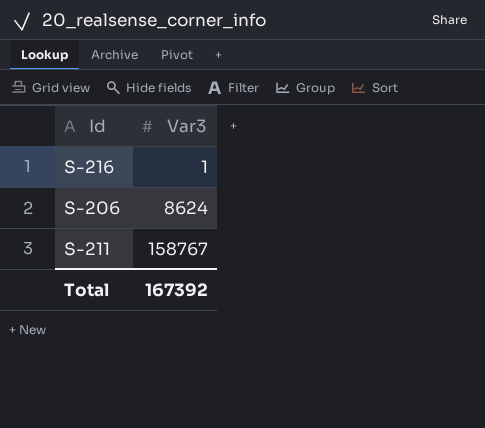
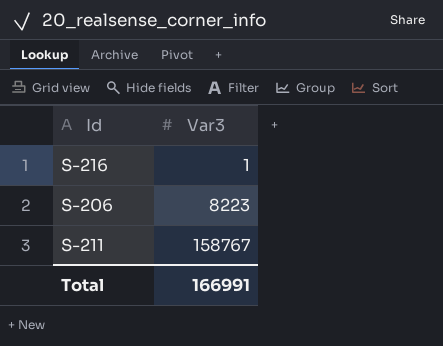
S-206 | Var3: 8624 -> 8223
Total | Var3: 167392 -> 166991

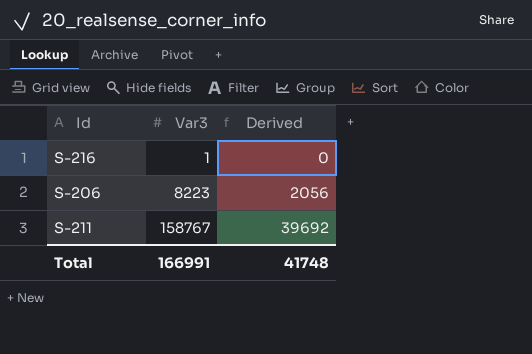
column Derived | formula: none -> [Var3] * 0.25

